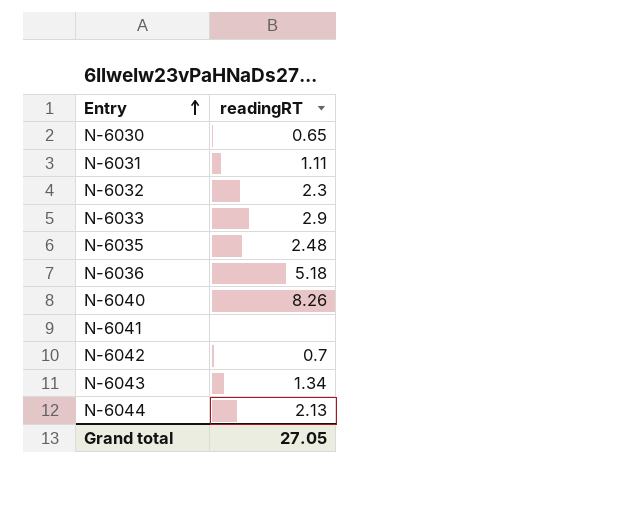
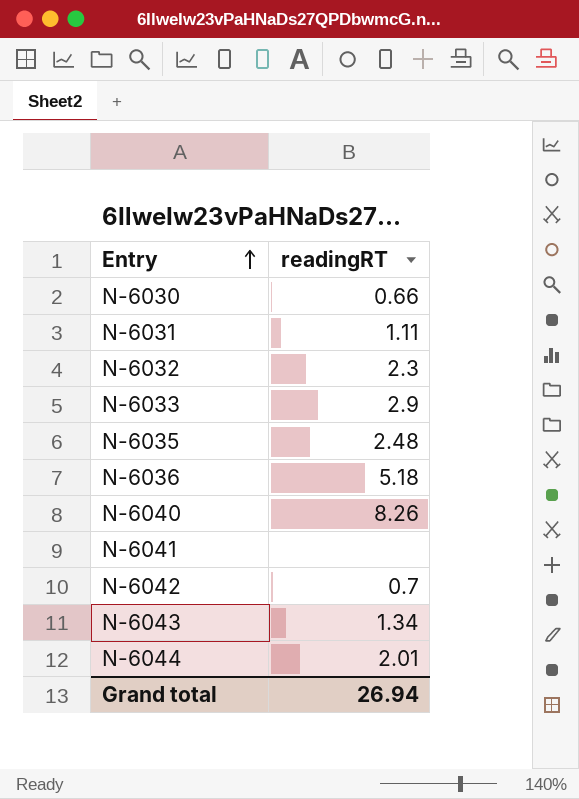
N-6030 | readingRT: 0.65 -> 0.66
N-6044 | readingRT: 2.13 -> 2.01
Grand total | readingRT: 27.05 -> 26.94

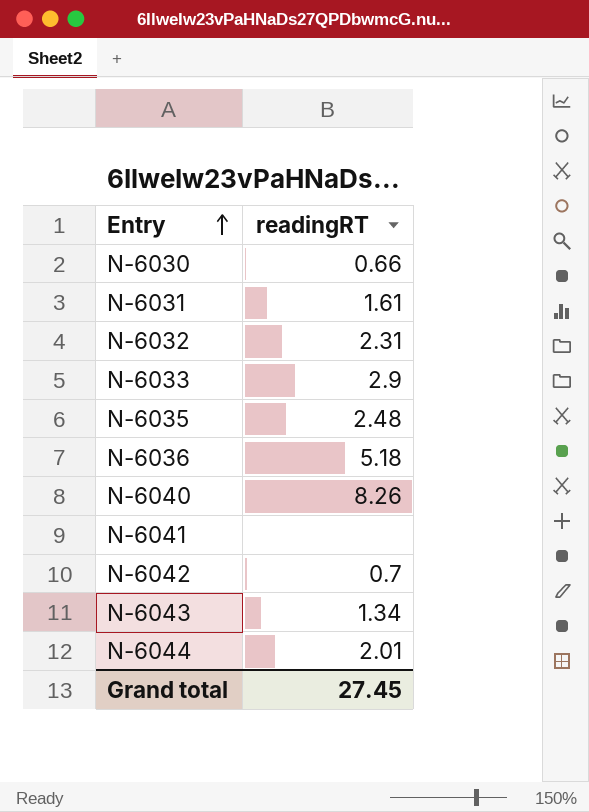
N-6031 | readingRT: 1.11 -> 1.61
N-6032 | readingRT: 2.3 -> 2.31
Grand total | readingRT: 26.94 -> 27.45

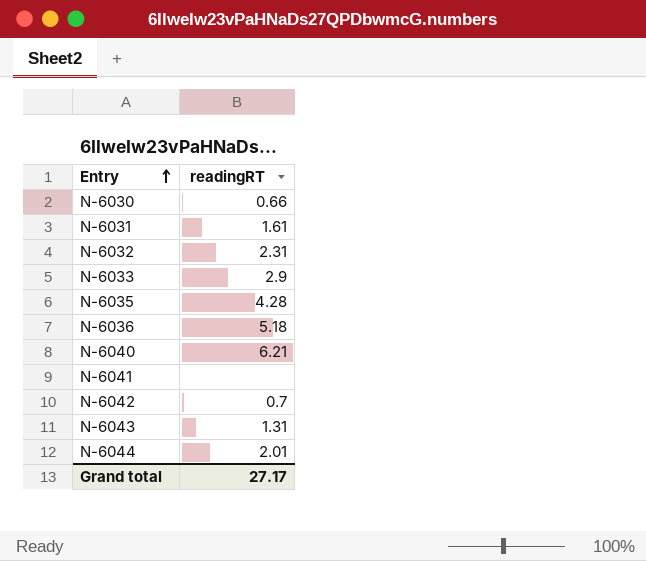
N-6035 | readingRT: 2.48 -> 4.28
N-6040 | readingRT: 8.26 -> 6.21
N-6043 | readingRT: 1.34 -> 1.31
Grand total | readingRT: 27.45 -> 27.17

